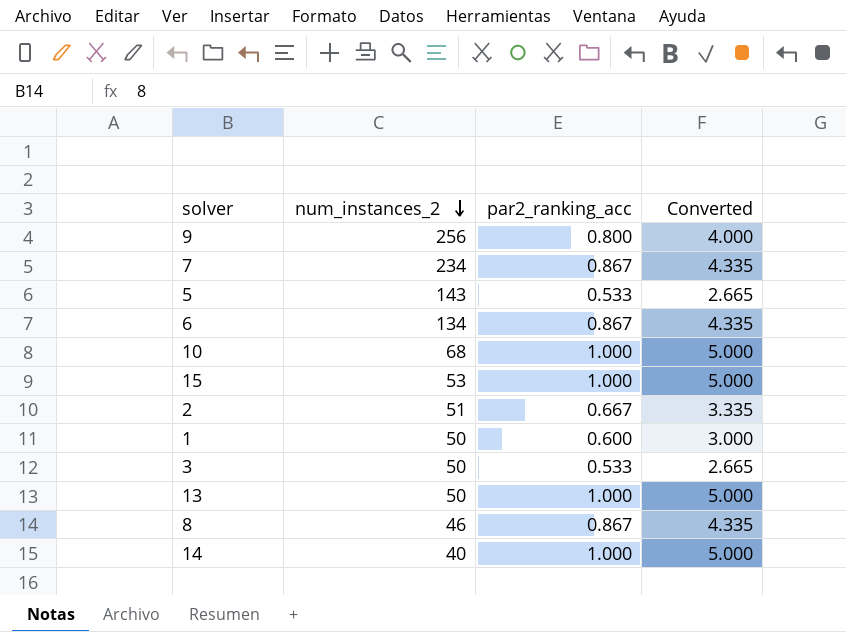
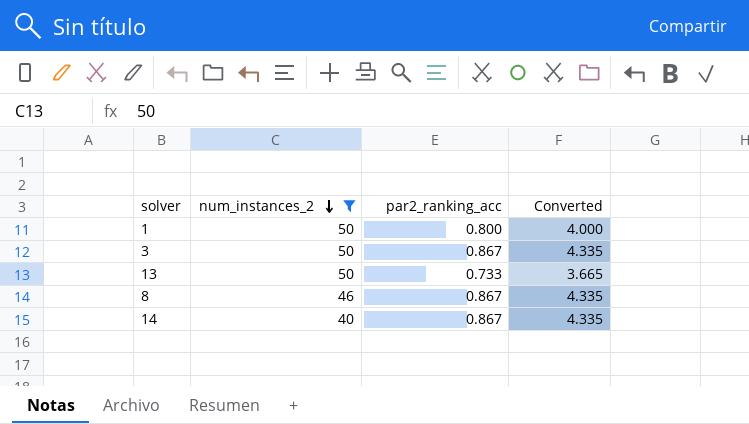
filter: none -> num_instances_2 <= 50
1 | par2_ranking_acc: 0.600 -> 0.800
1 | Converted: 3.000 -> 4.000
3 | par2_ranking_acc: 0.533 -> 0.867
3 | Converted: 2.665 -> 4.335
13 | par2_ranking_acc: 1.000 -> 0.733
13 | Converted: 5.000 -> 3.665
14 | par2_ranking_acc: 1.000 -> 0.867
14 | Converted: 5.000 -> 4.335

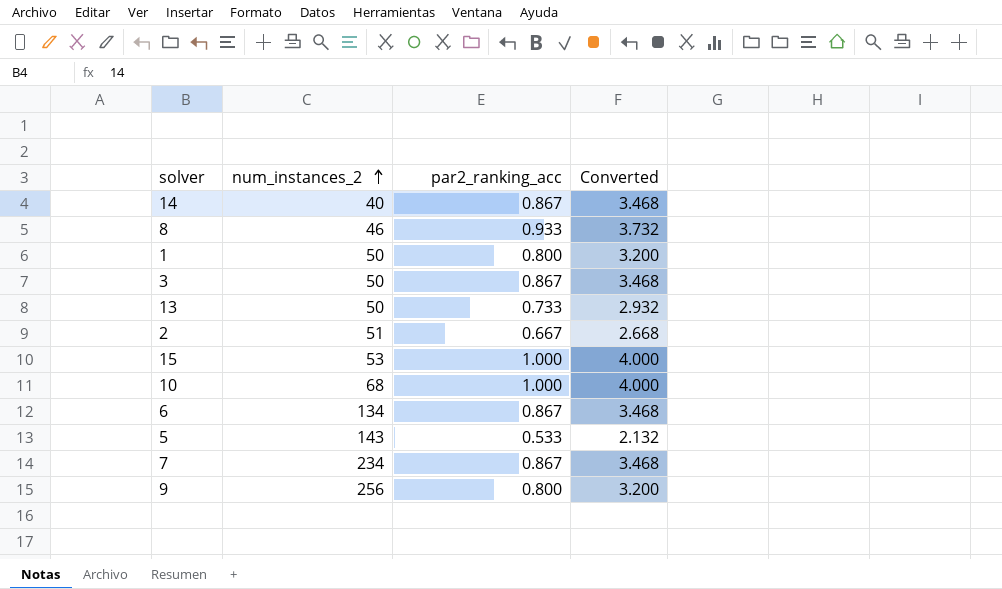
filter: num_instances_2 <= 50 -> none
row order: num_instances_2 descending -> num_instances_2 ascending
column Converted | formula: [par2_ranking_acc] * 5 -> [par2_ranking_acc] * 4
8 | par2_ranking_acc: 0.867 -> 0.933

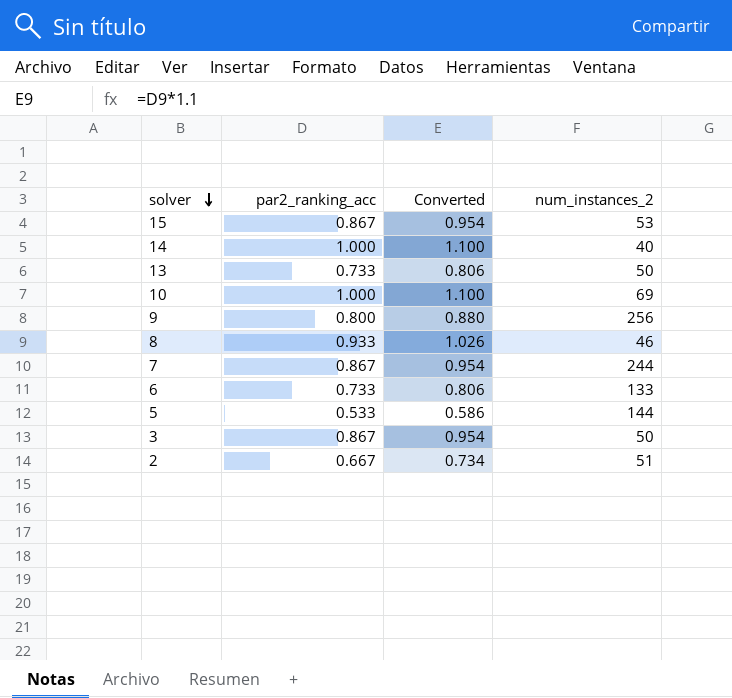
row order: num_instances_2 ascending -> solver descending
column Converted | formula: [par2_ranking_acc] * 4 -> [par2_ranking_acc] * 1.1
column num_instances_2 | position: 2 -> 4
row 1: 50 | 0.800 | 3.200 -> none
15 | par2_ranking_acc: 1.000 -> 0.867
14 | par2_ranking_acc: 0.867 -> 1.000
10 | num_instances_2: 68 -> 69
7 | num_instances_2: 234 -> 244
6 | par2_ranking_acc: 0.867 -> 0.733
6 | num_instances_2: 134 -> 133
5 | num_instances_2: 143 -> 144

